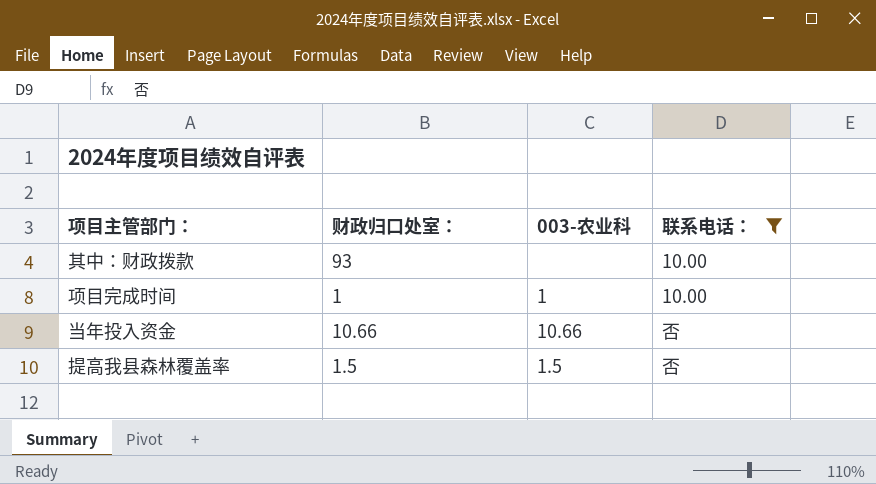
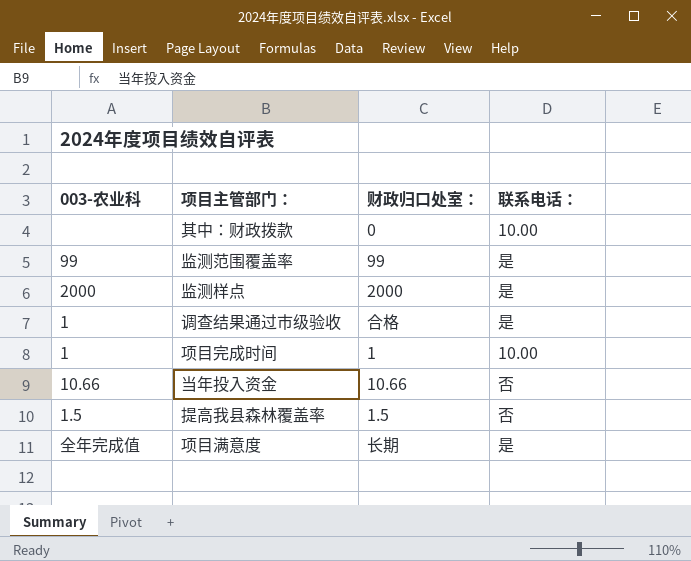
filter: 联系电话： != 是 -> none
column 003-农业科 | position: 3 -> 1
其中：财政拨款 | 财政归口处室：: 93 -> 0

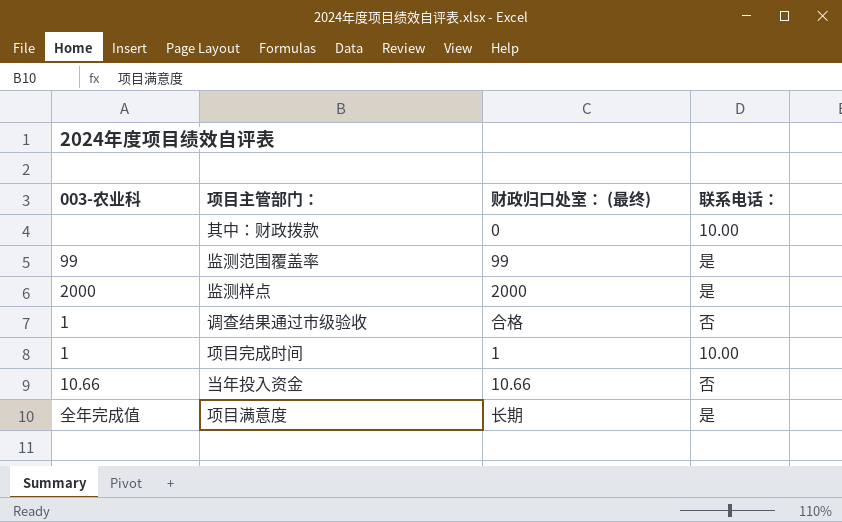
column name: 财政归口处室： -> 财政归口处室： (最终)
row 提高我县森林覆盖率: 1.5 | 1.5 | 否 -> none
调查结果通过市级验收 | 联系电话：: 是 -> 否

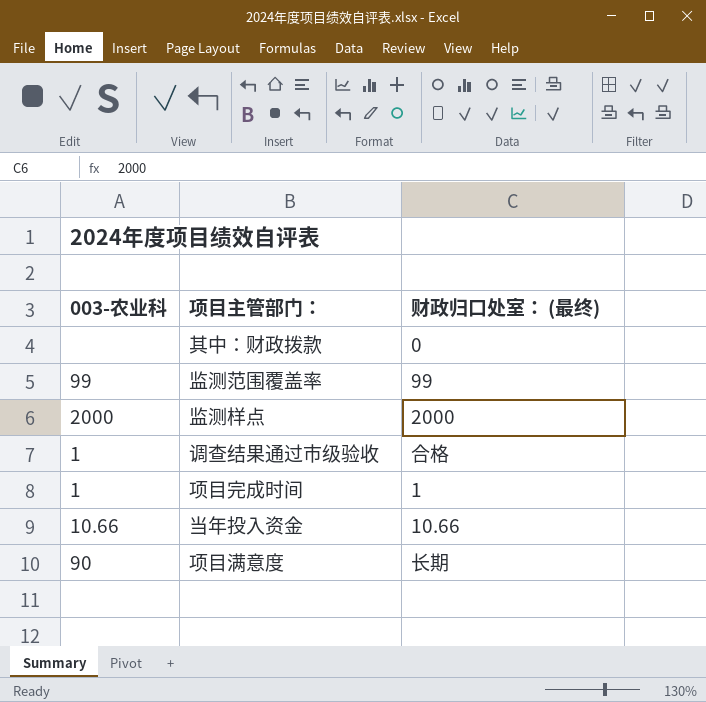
column 联系电话： | position: 4 -> none
项目满意度 | 003-农业科: 全年完成值 -> 90

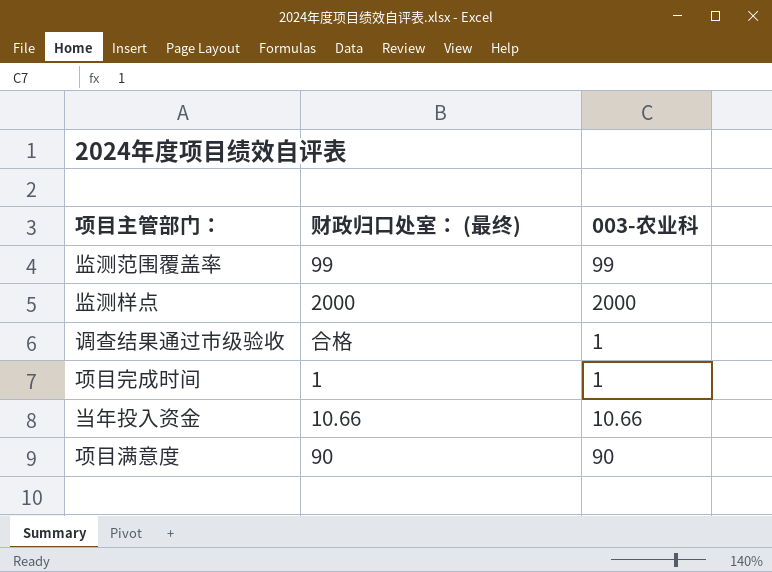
column 003-农业科 | position: 1 -> 3
row 其中：财政拨款: none | 0 -> none
项目满意度 | 财政归口处室： (最终): 长期 -> 90

